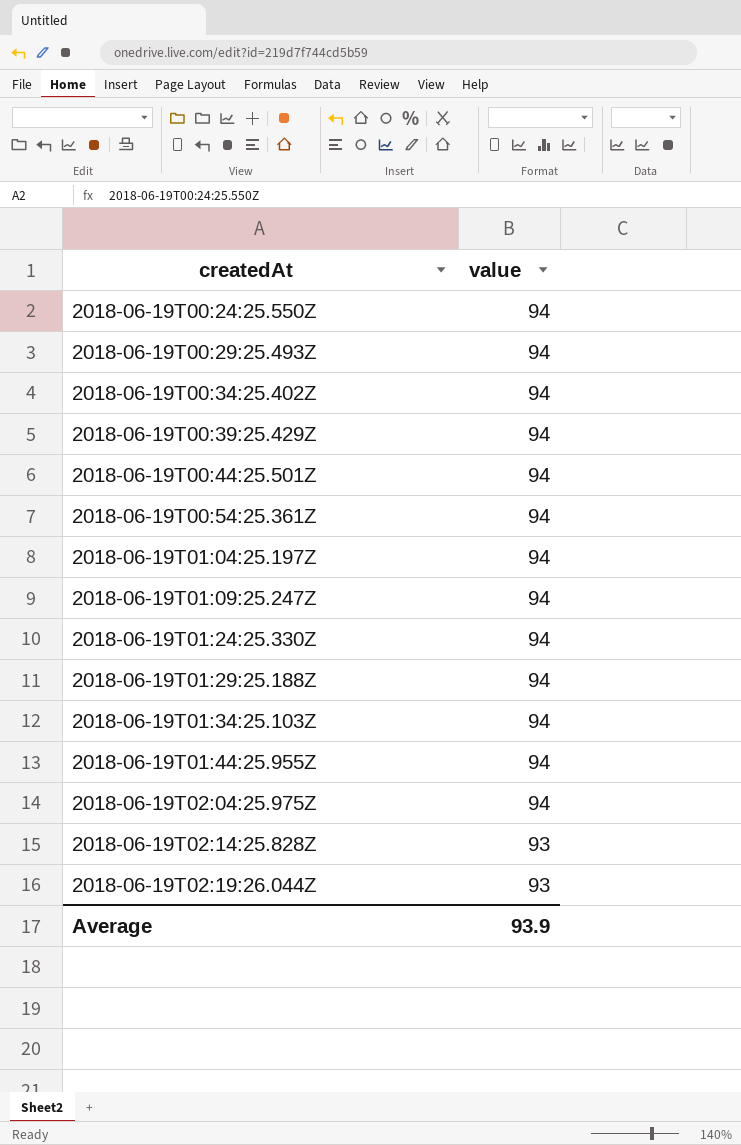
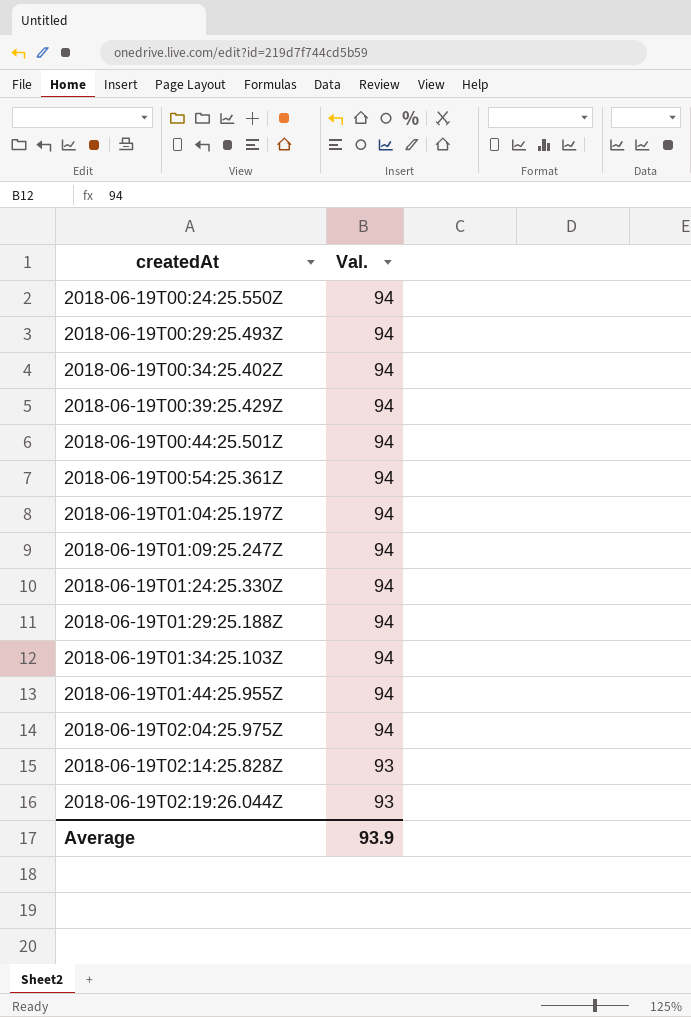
column name: value -> Val.

